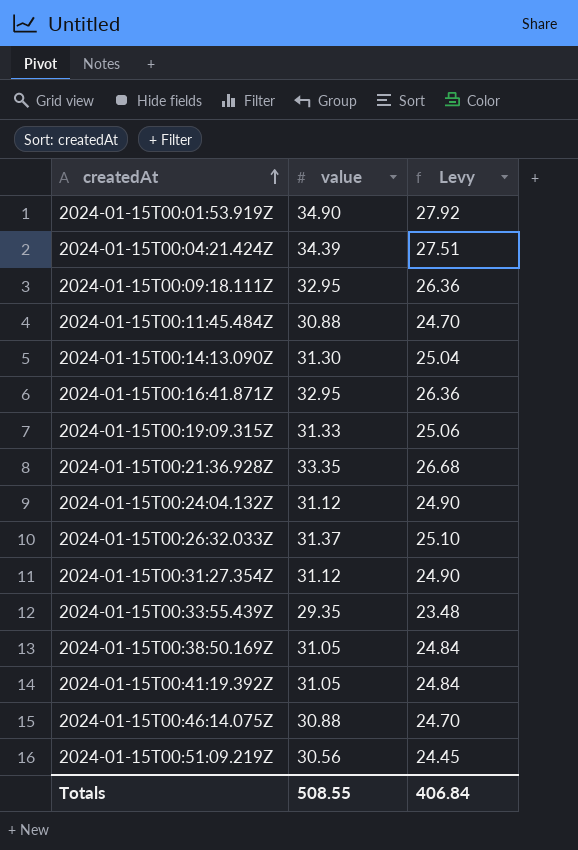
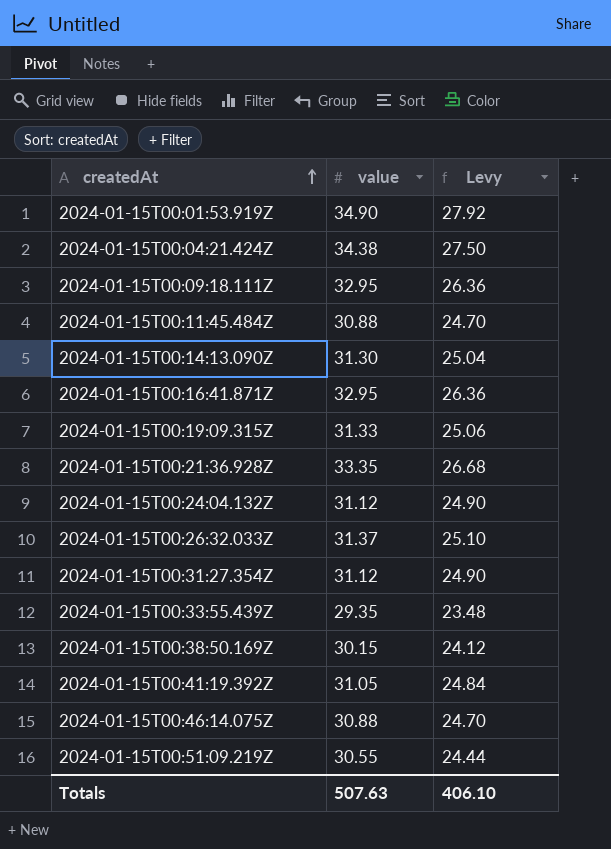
2024-01-15T00:04:21.424Z | value: 34.39 -> 34.38
2024-01-15T00:04:21.424Z | Levy: 27.51 -> 27.50
2024-01-15T00:38:50.169Z | value: 31.05 -> 30.15
2024-01-15T00:38:50.169Z | Levy: 24.84 -> 24.12
2024-01-15T00:51:09.219Z | value: 30.56 -> 30.55
2024-01-15T00:51:09.219Z | Levy: 24.45 -> 24.44
Totals | value: 508.55 -> 507.63
Totals | Levy: 406.84 -> 406.10

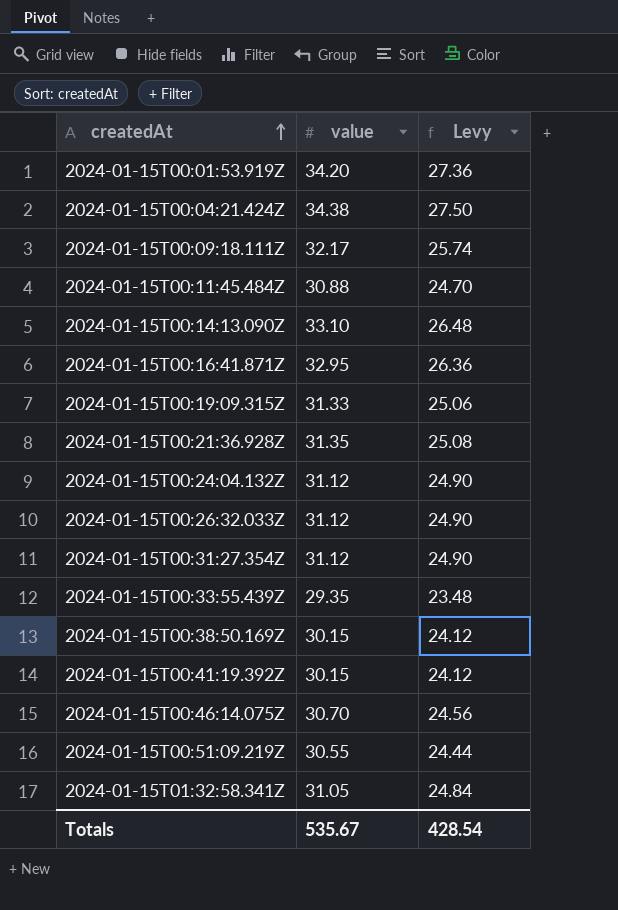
2024-01-15T00:01:53.919Z | value: 34.90 -> 34.20
2024-01-15T00:01:53.919Z | Levy: 27.92 -> 27.36
2024-01-15T00:09:18.111Z | value: 32.95 -> 32.17
2024-01-15T00:09:18.111Z | Levy: 26.36 -> 25.74
2024-01-15T00:14:13.090Z | value: 31.30 -> 33.10
2024-01-15T00:14:13.090Z | Levy: 25.04 -> 26.48
2024-01-15T00:21:36.928Z | value: 33.35 -> 31.35
2024-01-15T00:21:36.928Z | Levy: 26.68 -> 25.08
2024-01-15T00:26:32.033Z | value: 31.37 -> 31.12
2024-01-15T00:26:32.033Z | Levy: 25.10 -> 24.90
2024-01-15T00:41:19.392Z | value: 31.05 -> 30.15
2024-01-15T00:41:19.392Z | Levy: 24.84 -> 24.12
2024-01-15T00:46:14.075Z | value: 30.88 -> 30.70
2024-01-15T00:46:14.075Z | Levy: 24.70 -> 24.56
row 2024-01-15T01:32:58.341Z: none -> 31.05 | 24.84
Totals | value: 507.63 -> 535.67
Totals | Levy: 406.10 -> 428.54

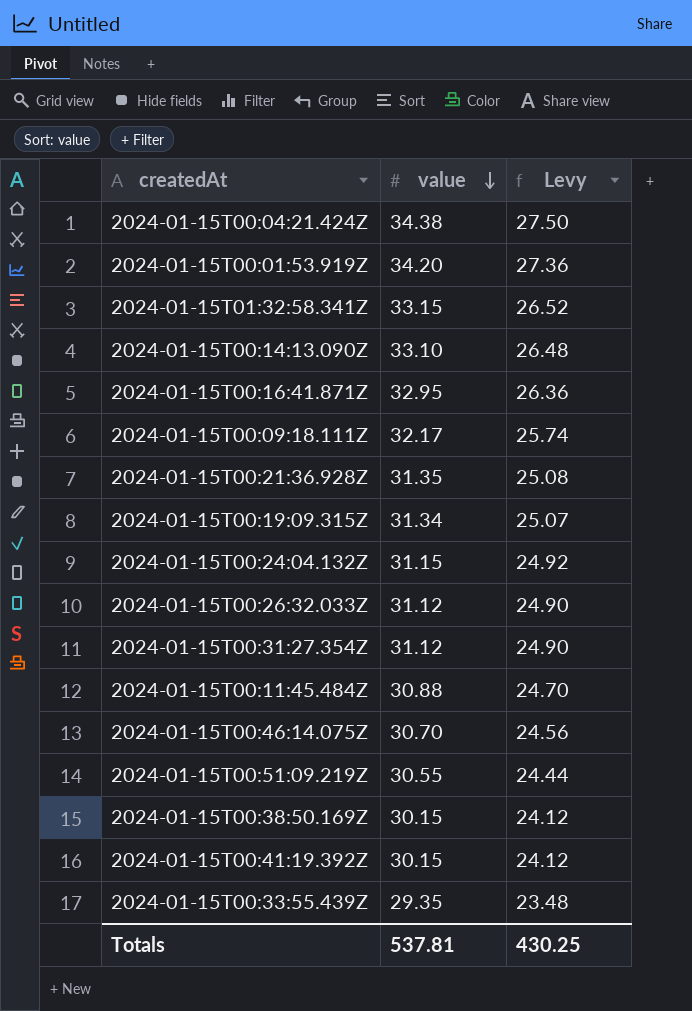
row order: createdAt ascending -> value descending
2024-01-15T01:32:58.341Z | value: 31.05 -> 33.15
2024-01-15T01:32:58.341Z | Levy: 24.84 -> 26.52
2024-01-15T00:19:09.315Z | value: 31.33 -> 31.34
2024-01-15T00:19:09.315Z | Levy: 25.06 -> 25.07
2024-01-15T00:24:04.132Z | value: 31.12 -> 31.15
2024-01-15T00:24:04.132Z | Levy: 24.90 -> 24.92
Totals | value: 535.67 -> 537.81
Totals | Levy: 428.54 -> 430.25

